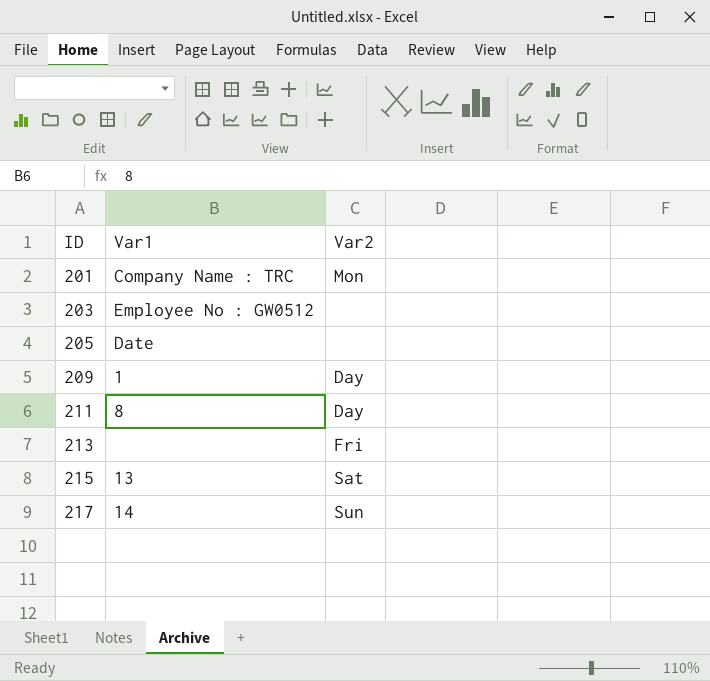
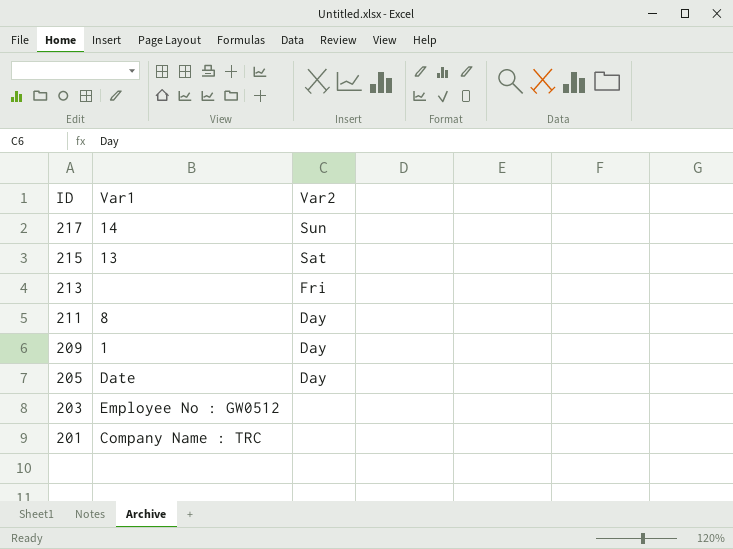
row order: ID ascending -> ID descending
205 | Var2: none -> Day
201 | Var2: Mon -> none

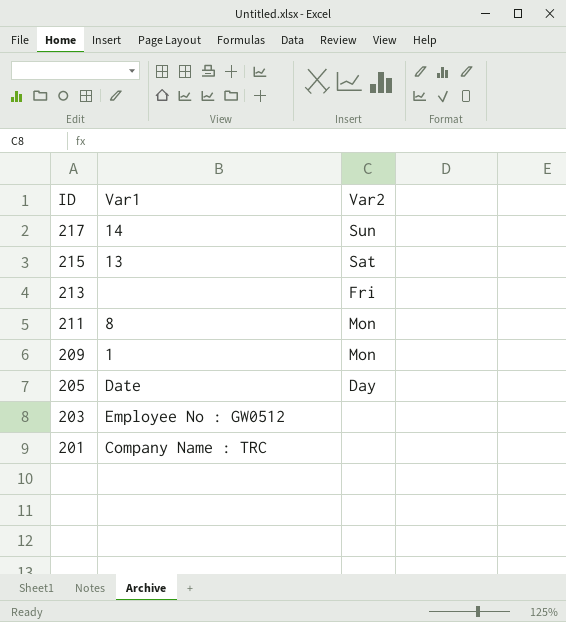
211 | Var2: Day -> Mon
209 | Var2: Day -> Mon

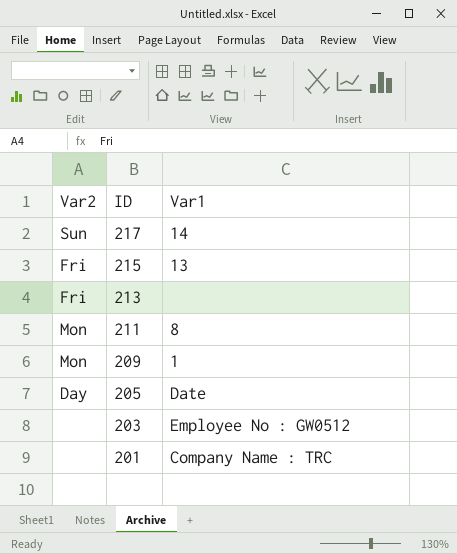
column Var2 | position: 3 -> 1
215 | Var2: Sat -> Fri

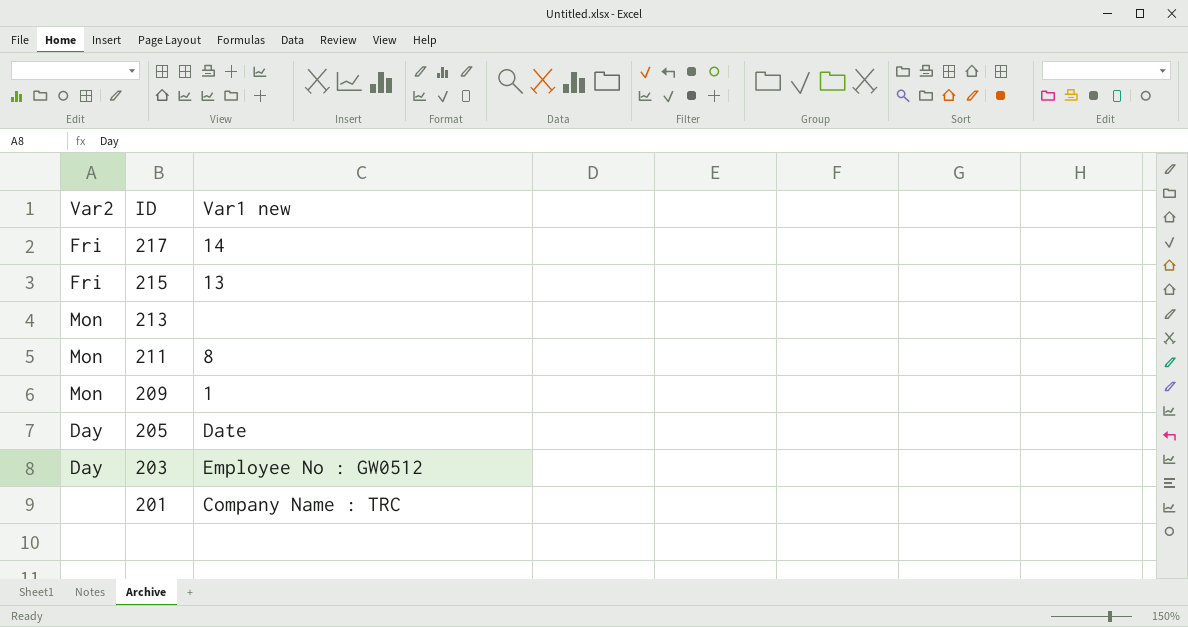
column name: Var1 -> Var1 new
217 | Var2: Sun -> Fri
213 | Var2: Fri -> Mon
203 | Var2: none -> Day

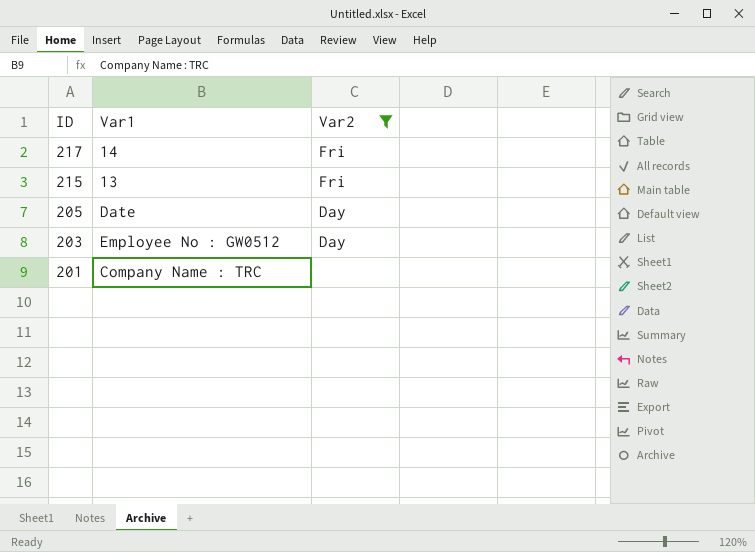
filter: none -> Var2 != Mon
column name: Var1 new -> Var1
column Var2 | position: 1 -> 3

